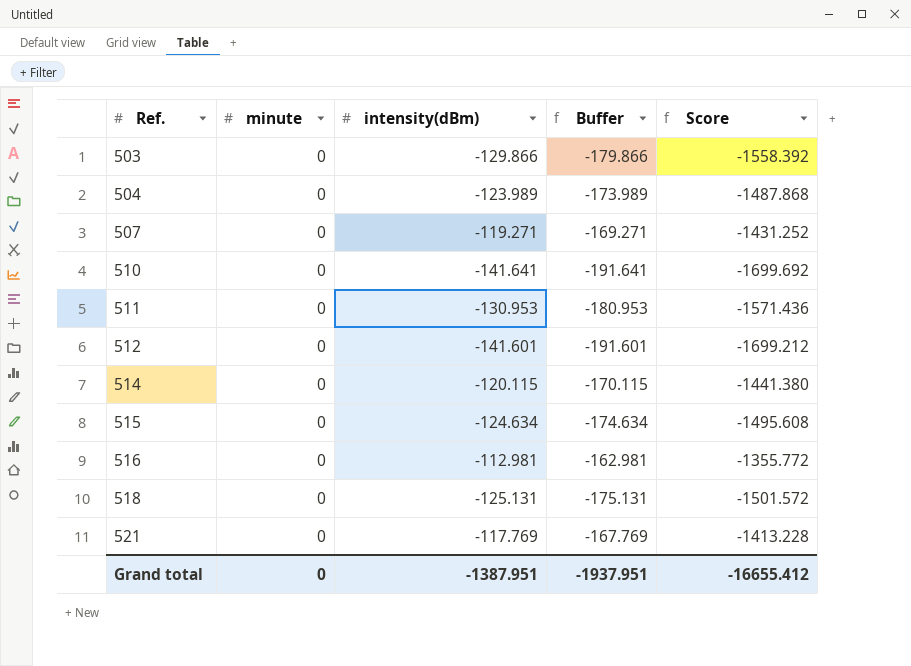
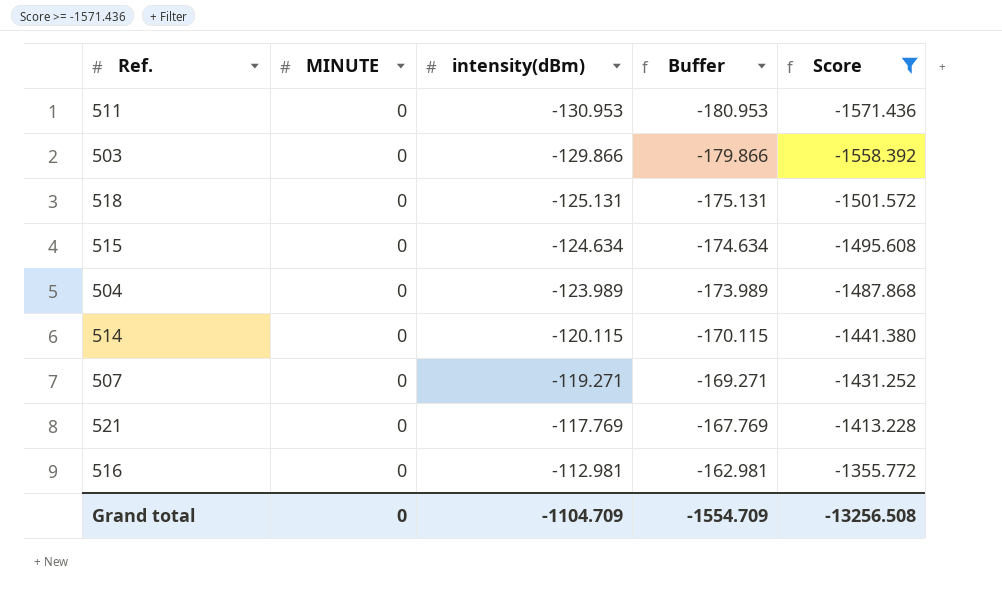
filter: none -> Score >= -1571.436
row order: Ref. ascending -> intensity(dBm) ascending
column name: minute -> MINUTE
Grand total | intensity(dBm): -1387.951 -> -1104.709
Grand total | Buffer: -1937.951 -> -1554.709
Grand total | Score: -16655.412 -> -13256.508

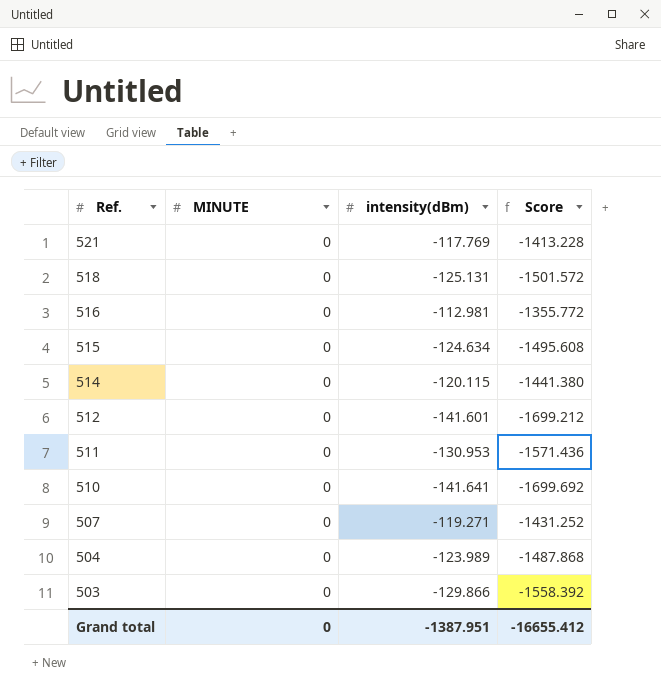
filter: Score >= -1571.436 -> none
row order: intensity(dBm) ascending -> Ref. descending
column Buffer | formula: [intensity(dBm)] - 50 -> none
Grand total | intensity(dBm): -1104.709 -> -1387.951
Grand total | Score: -13256.508 -> -16655.412

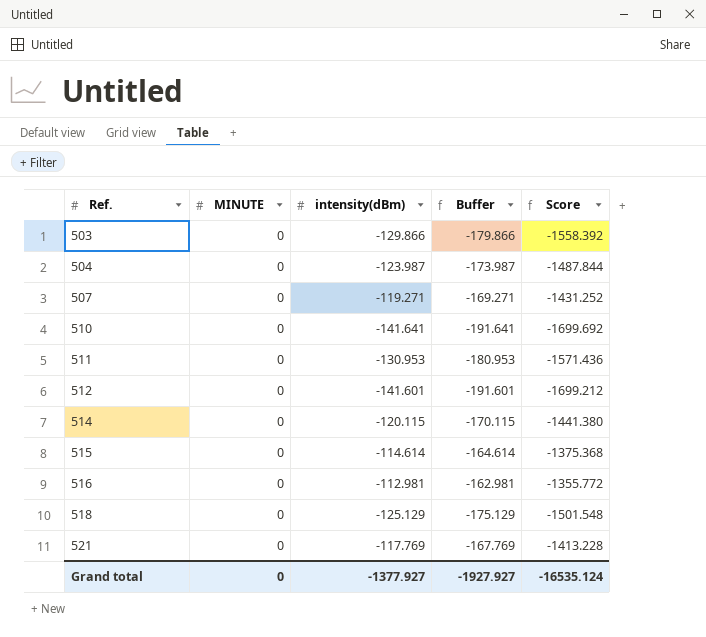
row order: Ref. descending -> Ref. ascending
column Buffer | formula: none -> [intensity(dBm)] - 50
504 | intensity(dBm): -123.989 -> -123.987
504 | Score: -1487.868 -> -1487.844
515 | intensity(dBm): -124.634 -> -114.614
515 | Score: -1495.608 -> -1375.368
518 | intensity(dBm): -125.131 -> -125.129
518 | Score: -1501.572 -> -1501.548
Grand total | intensity(dBm): -1387.951 -> -1377.927
Grand total | Score: -16655.412 -> -16535.124

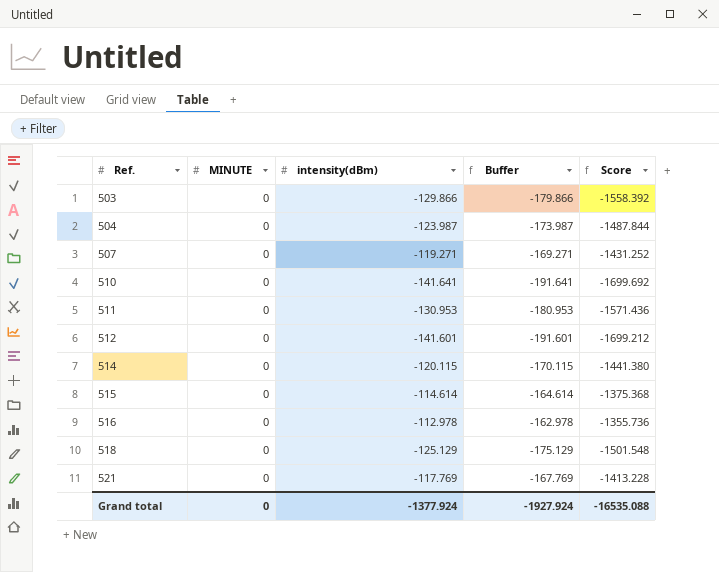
516 | intensity(dBm): -112.981 -> -112.978
516 | Buffer: -162.981 -> -162.978
516 | Score: -1355.772 -> -1355.736
Grand total | intensity(dBm): -1377.927 -> -1377.924
Grand total | Buffer: -1927.927 -> -1927.924
Grand total | Score: -16535.124 -> -16535.088

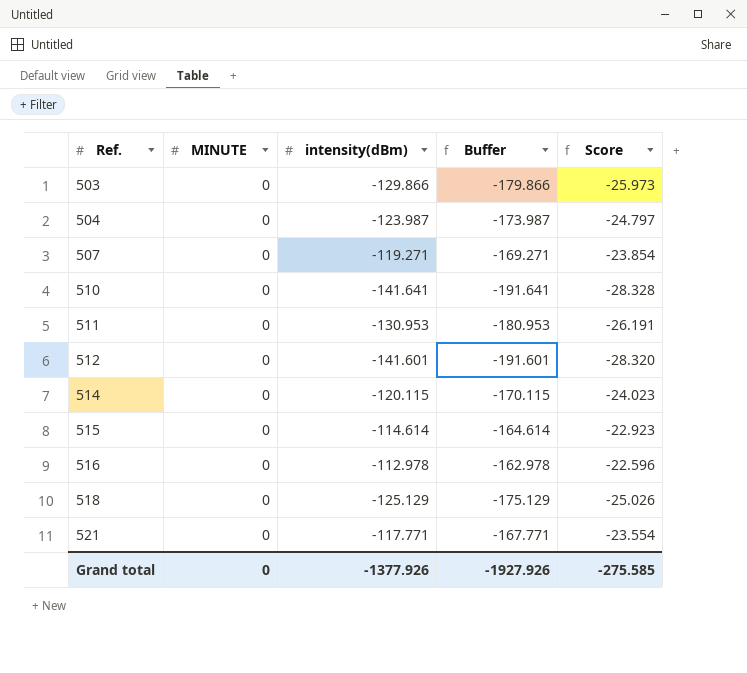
column Score | formula: [intensity(dBm)] * 12 -> [intensity(dBm)] * 0.2
521 | intensity(dBm): -117.769 -> -117.771
521 | Buffer: -167.769 -> -167.771
Grand total | intensity(dBm): -1377.924 -> -1377.926
Grand total | Buffer: -1927.924 -> -1927.926
Grand total | Score: -16535.088 -> -275.585

